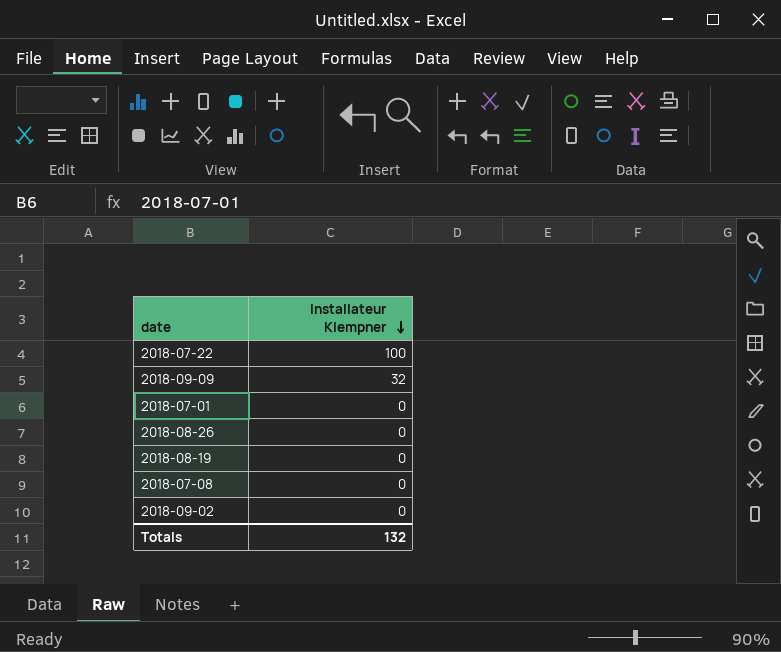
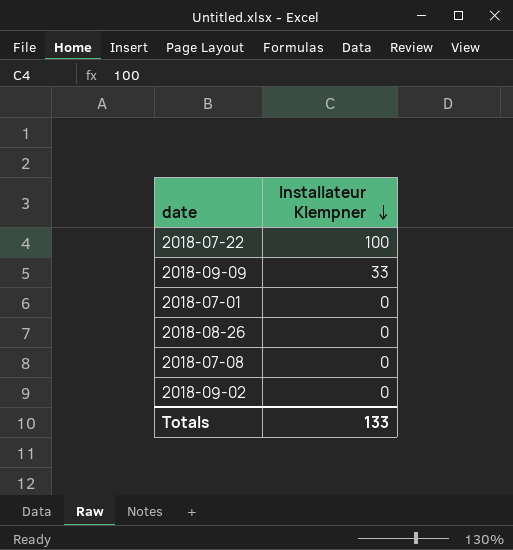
row 2018-08-19: 0 -> none
2018-09-09 | Installateur Klempner: 32 -> 33
Totals | Installateur Klempner: 132 -> 133

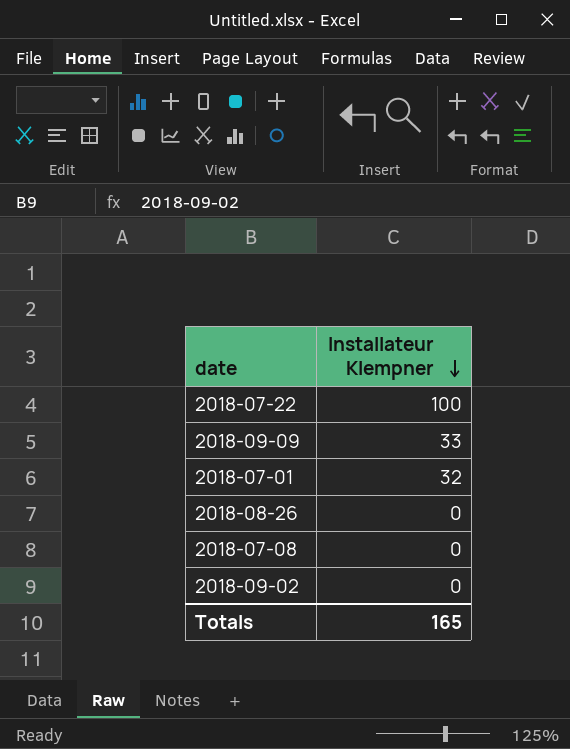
2018-07-01 | Installateur Klempner: 0 -> 32
Totals | Installateur Klempner: 133 -> 165

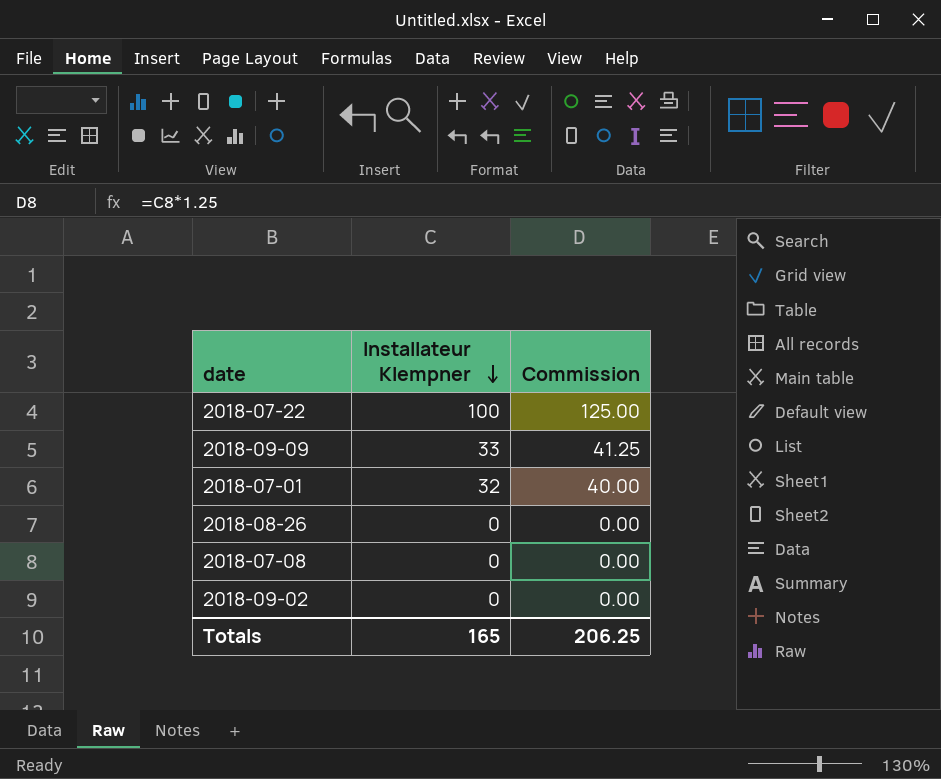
column Commission | formula: none -> [Installateur Klempner] * 1.25

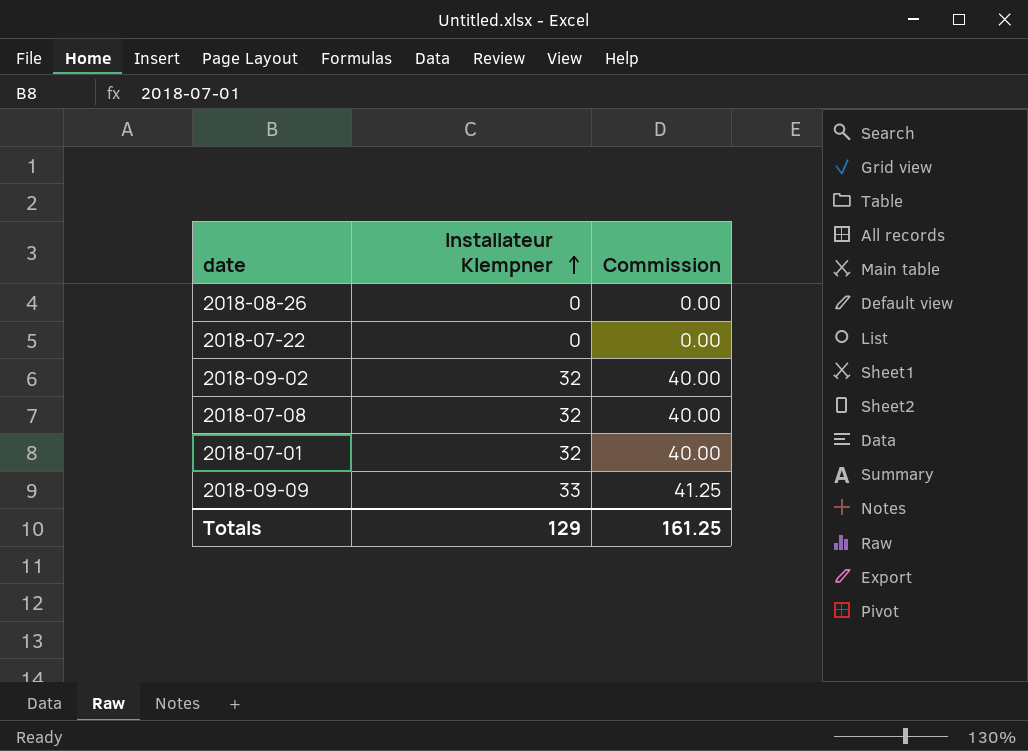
row order: Installateur Klempner descending -> Installateur Klempner ascending
2018-07-22 | Installateur Klempner: 100 -> 0
2018-07-22 | Commission: 125.00 -> 0.00
2018-09-02 | Installateur Klempner: 0 -> 32
2018-09-02 | Commission: 0.00 -> 40.00
2018-07-08 | Installateur Klempner: 0 -> 32
2018-07-08 | Commission: 0.00 -> 40.00
Totals | Installateur Klempner: 165 -> 129
Totals | Commission: 206.25 -> 161.25

